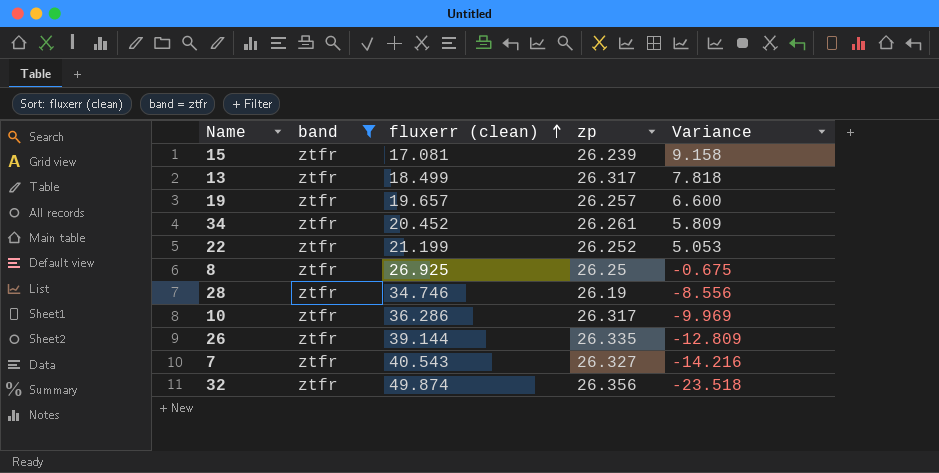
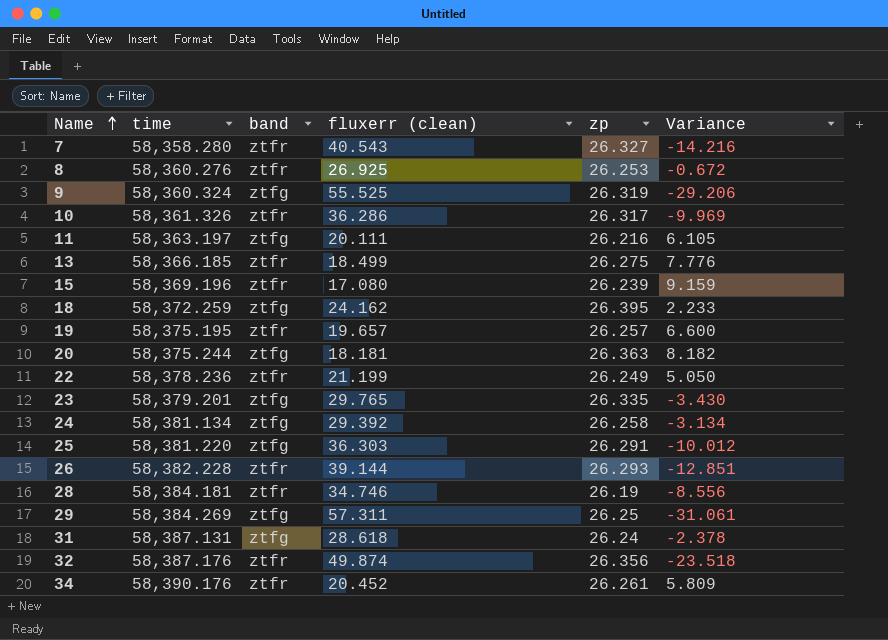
filter: band = ztfr -> none
row order: fluxerr (clean) ascending -> Name ascending
column time | position: none -> 2
8 | zp: 26.25 -> 26.253
8 | Variance: -0.675 -> -0.672
13 | zp: 26.317 -> 26.275
13 | Variance: 7.818 -> 7.776
15 | fluxerr (clean): 17.081 -> 17.080
15 | Variance: 9.158 -> 9.159
22 | zp: 26.252 -> 26.249
22 | Variance: 5.053 -> 5.050
26 | zp: 26.335 -> 26.293
26 | Variance: -12.809 -> -12.851

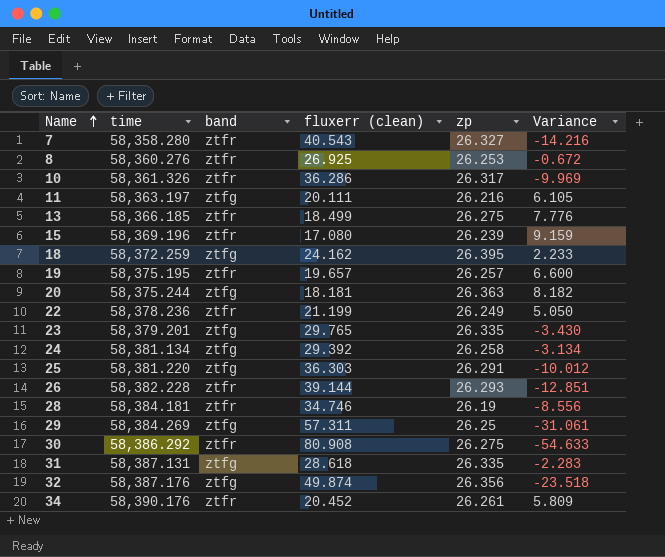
row 9: 58,360.324 | ztfg | 55.525 | 26.319 | -29.206 -> none
row 30: none -> 58,386.292 | ztfr | 80.908 | 26.275 | -54.633
31 | zp: 26.24 -> 26.335
31 | Variance: -2.378 -> -2.283
32 | band: ztfr -> ztfg

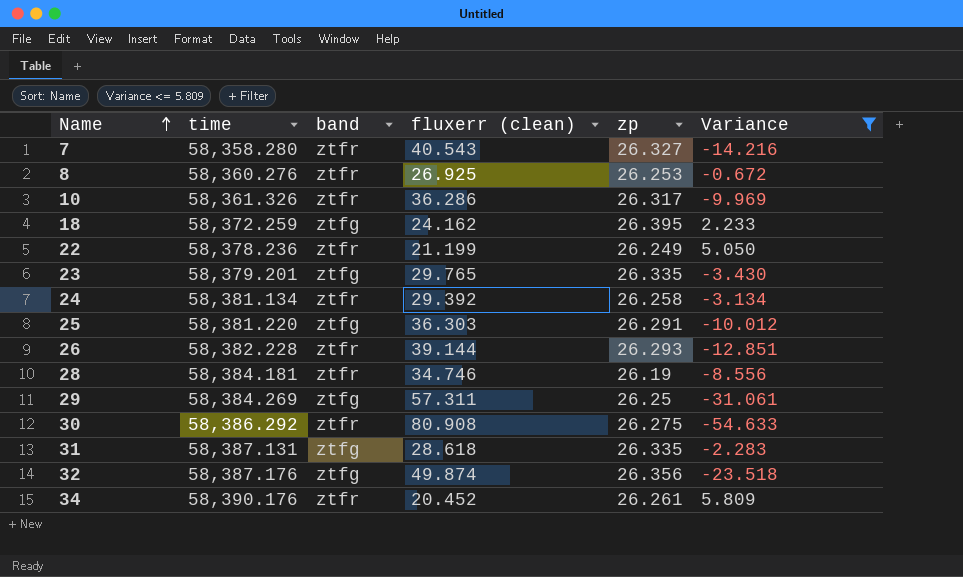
filter: none -> Variance <= 5.809
24 | band: ztfg -> ztfr

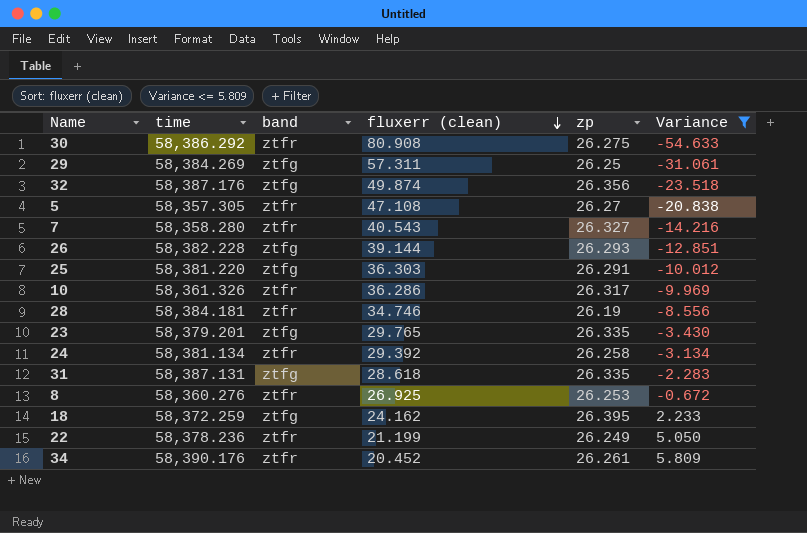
row order: Name ascending -> fluxerr (clean) descending
row 5: none -> 58,357.305 | ztfr | 47.108 | 26.27 | -20.838
26 | band: ztfr -> ztfg

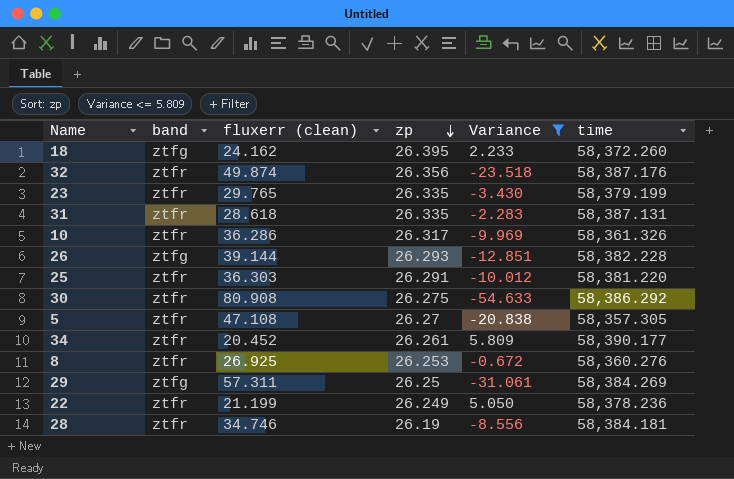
row order: fluxerr (clean) descending -> zp descending
column time | position: 2 -> 6
row 7: 58,358.280 | ztfr | 40.543 | 26.327 | -14.216 -> none
row 24: 58,381.134 | ztfr | 29.392 | 26.258 | -3.134 -> none
18 | time: 58,372.259 -> 58,372.260
32 | band: ztfg -> ztfr
23 | band: ztfg -> ztfr
23 | time: 58,379.201 -> 58,379.199
31 | band: ztfg -> ztfr
25 | band: ztfg -> ztfr
34 | time: 58,390.176 -> 58,390.177

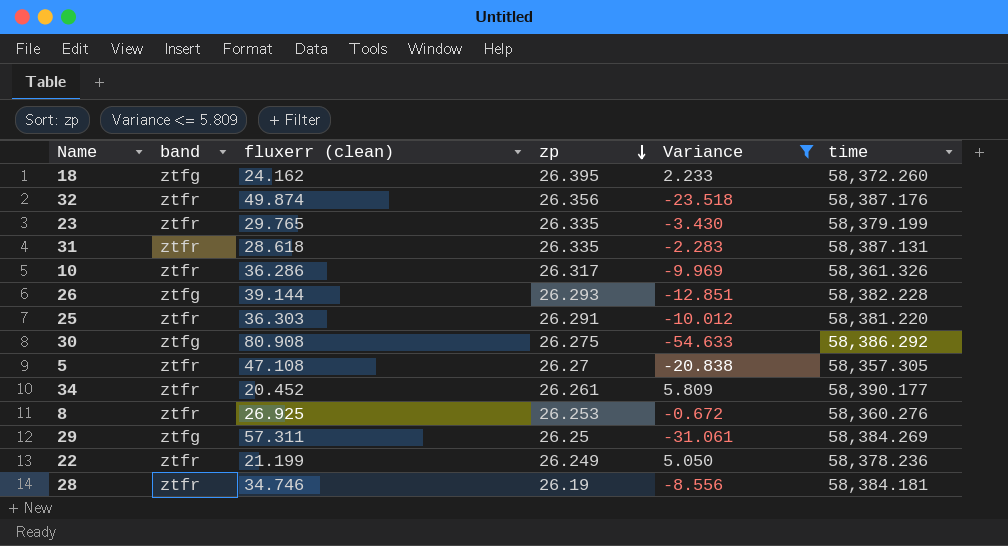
30 | band: ztfr -> ztfg

